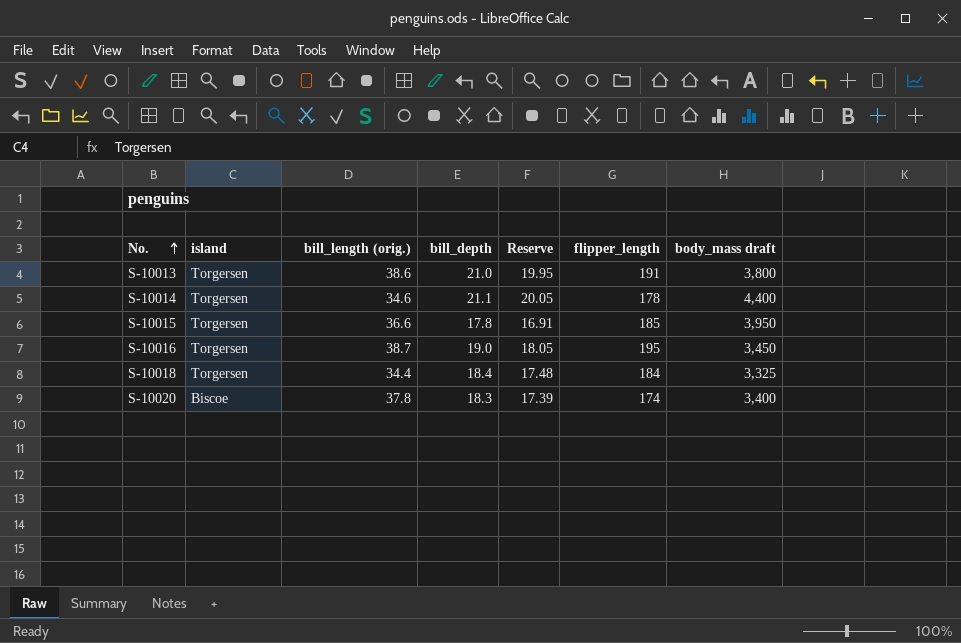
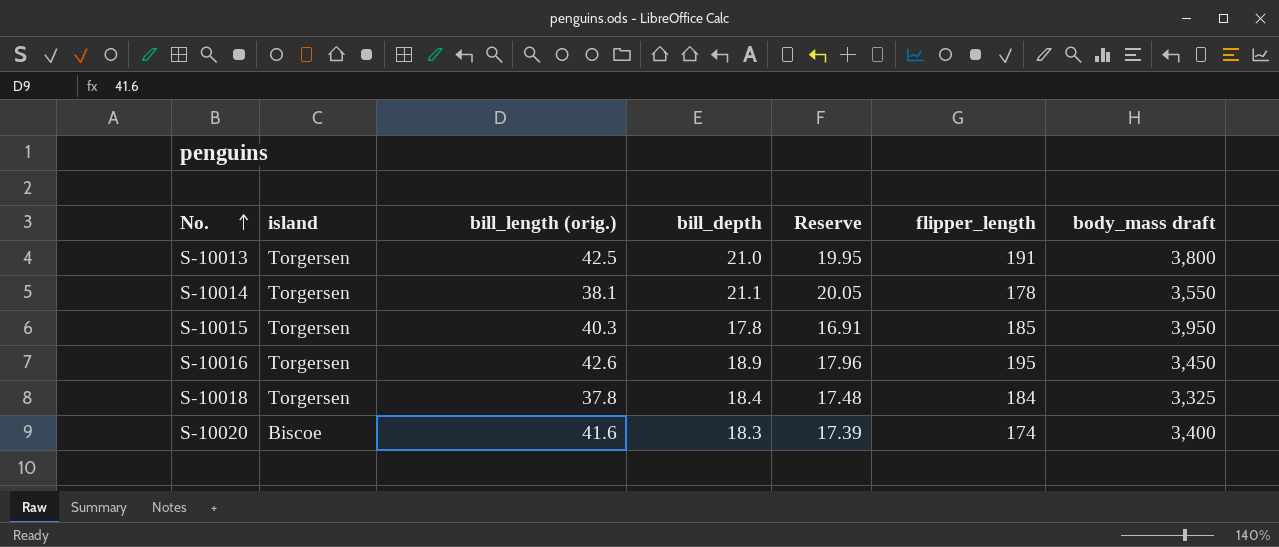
S-10013 | bill_length (orig.): 38.6 -> 42.5
S-10014 | bill_length (orig.): 34.6 -> 38.1
S-10014 | body_mass draft: 4,400 -> 3,550
S-10015 | bill_length (orig.): 36.6 -> 40.3
S-10016 | bill_length (orig.): 38.7 -> 42.6
S-10016 | bill_depth: 19.0 -> 18.9
S-10016 | Reserve: 18.05 -> 17.96
S-10018 | bill_length (orig.): 34.4 -> 37.8
S-10020 | bill_length (orig.): 37.8 -> 41.6

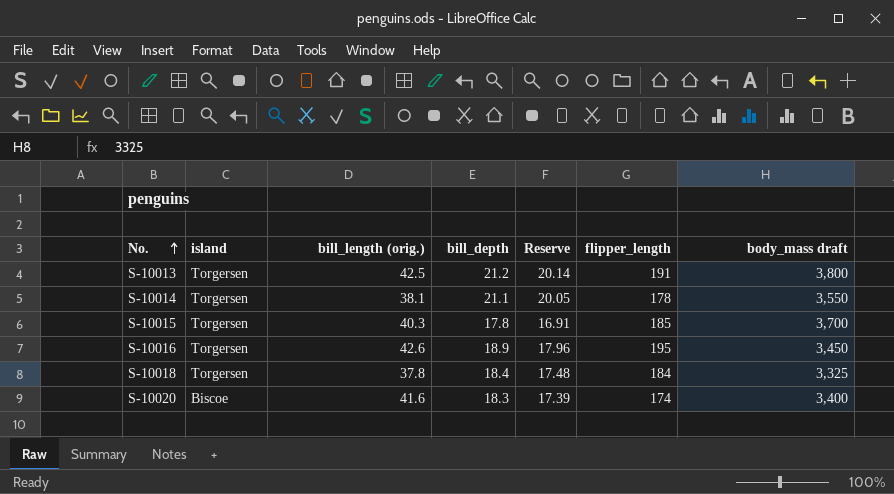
S-10013 | bill_depth: 21.0 -> 21.2
S-10013 | Reserve: 19.95 -> 20.14
S-10015 | body_mass draft: 3,950 -> 3,700

